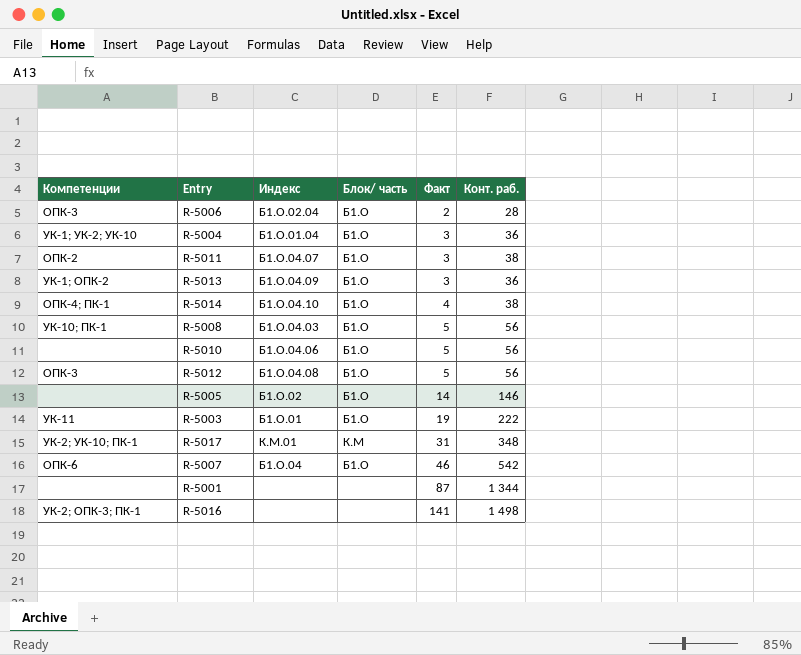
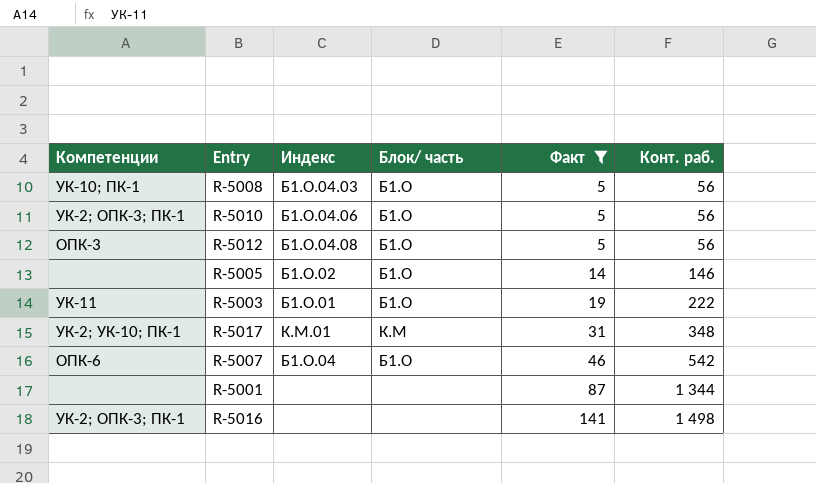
filter: none -> Факт >= 5
R-5010 | Компетенции: none -> УК-2; ОПК-3; ПК-1

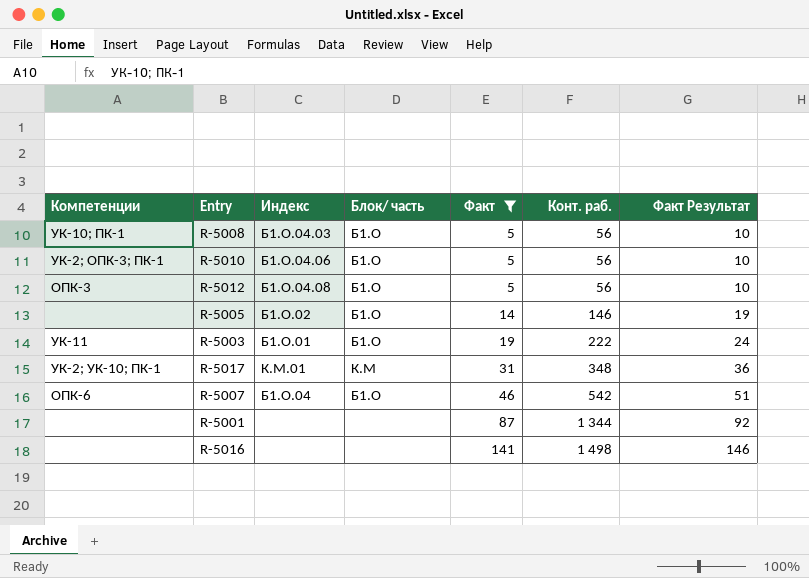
column Факт Результат | formula: none -> [Факт] + 5
R-5016 | Компетенции: УК-2; ОПК-3; ПК-1 -> none

